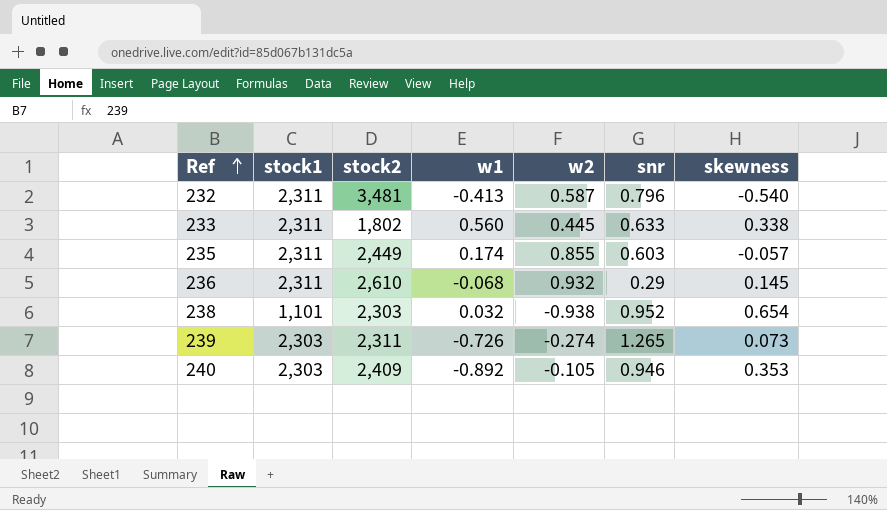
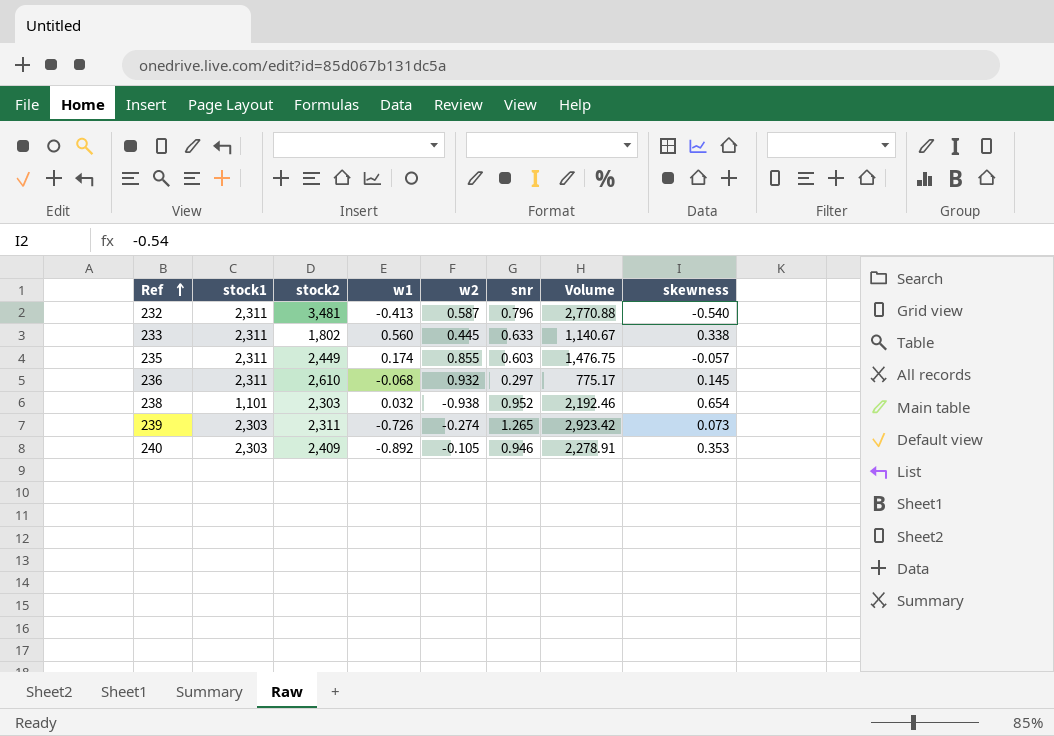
column Volume | formula: none -> [stock2] * [snr]
236 | snr: 0.29 -> 0.297

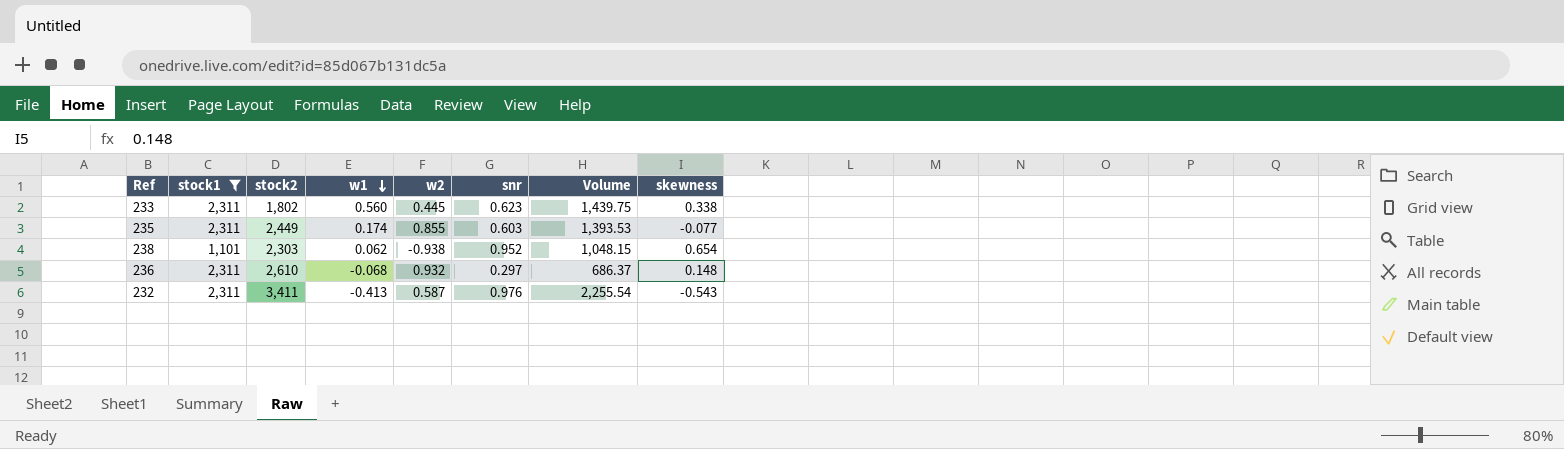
filter: none -> stock1 != 2,303
row order: Ref ascending -> w1 descending
column Volume | formula: [stock2] * [snr] -> [stock1] * [snr]
233 | snr: 0.633 -> 0.623
235 | skewness: -0.057 -> -0.077
238 | w1: 0.032 -> 0.062
236 | skewness: 0.145 -> 0.148
232 | stock2: 3,481 -> 3,411
232 | snr: 0.796 -> 0.976
232 | skewness: -0.540 -> -0.543

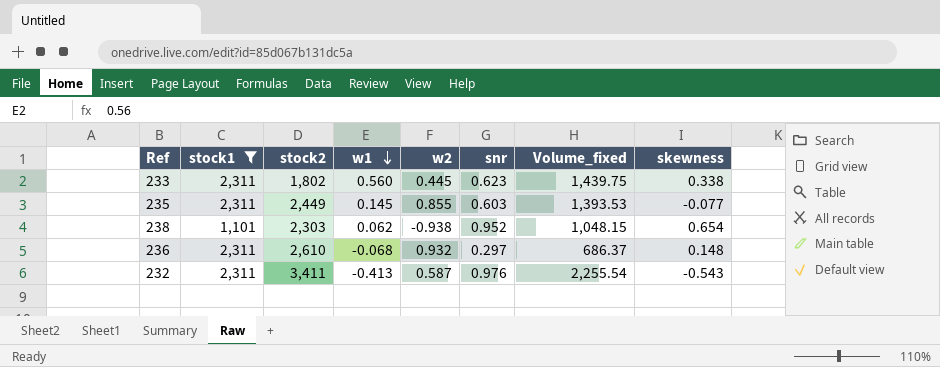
column name: Volume -> Volume_fixed
235 | w1: 0.174 -> 0.145

